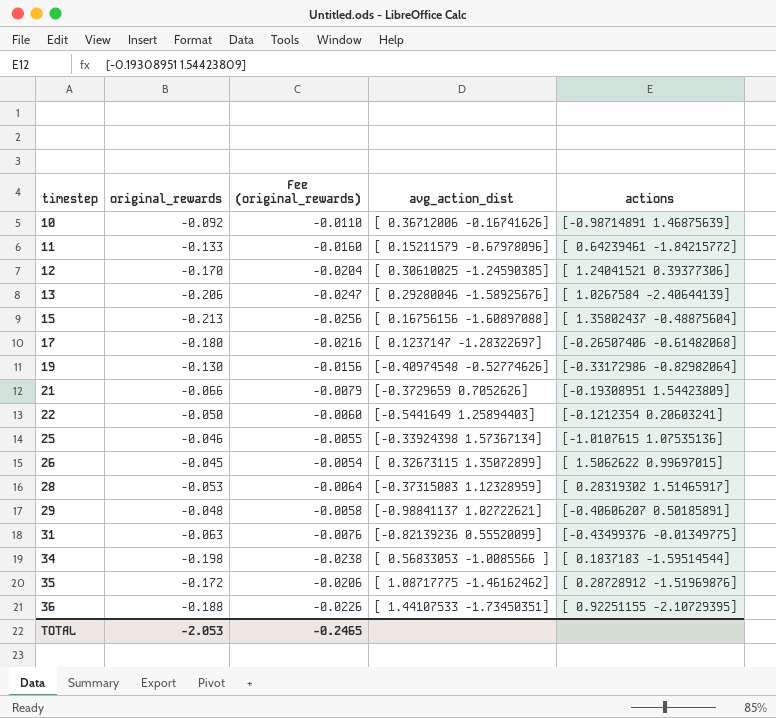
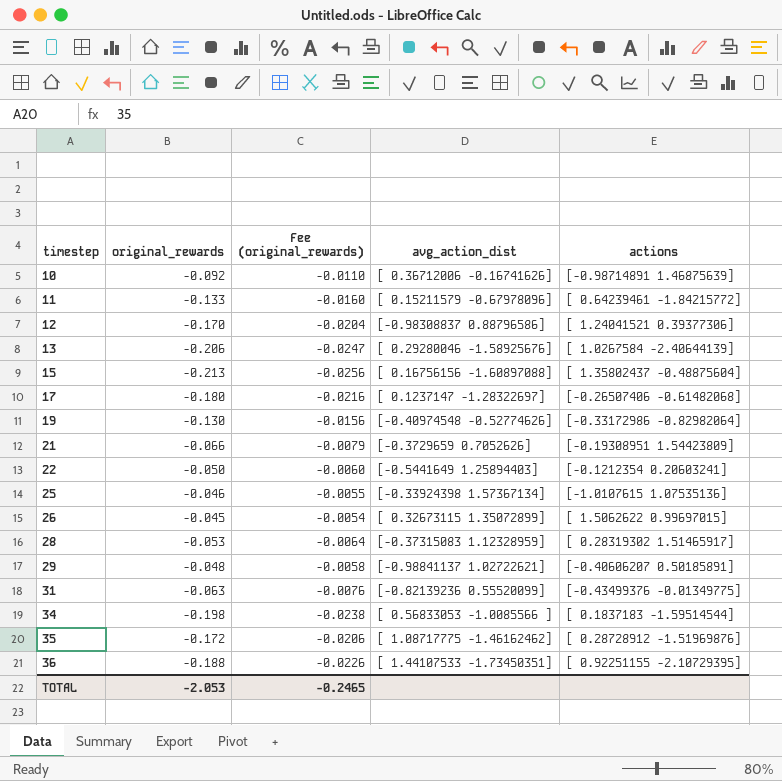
12 | avg_action_dist: [ 0.30610025 -1.24590385] -> [-0.98308837 0.88796586]

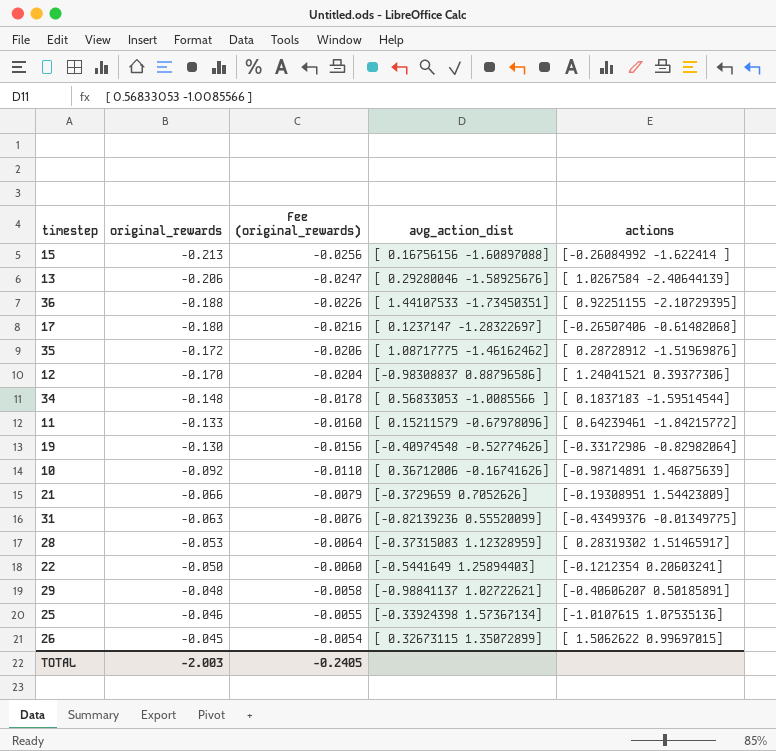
row order: timestep ascending -> original_rewards ascending
15 | actions: [ 1.35802437 -0.48875604] -> [-0.26084992 -1.622414 ]
34 | original_rewards: -0.198 -> -0.148
34 | Fee (original_rewards): -0.0238 -> -0.0178
TOTAL | original_rewards: -2.053 -> -2.003
TOTAL | Fee (original_rewards): -0.2465 -> -0.2405

